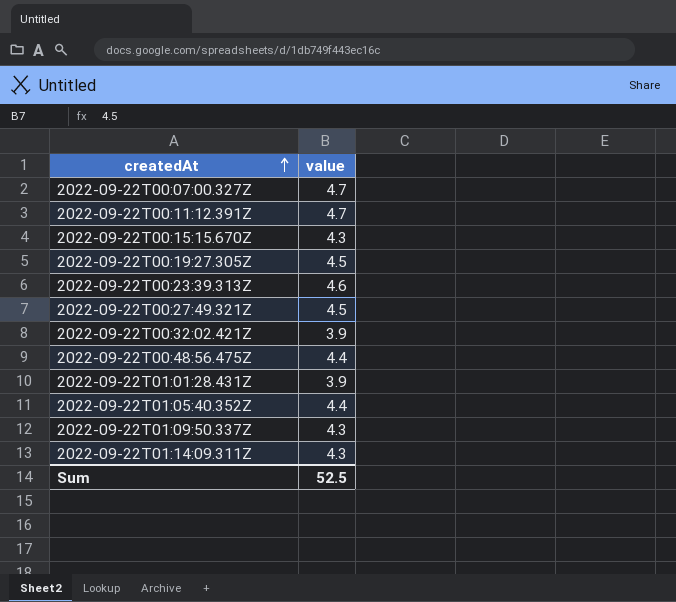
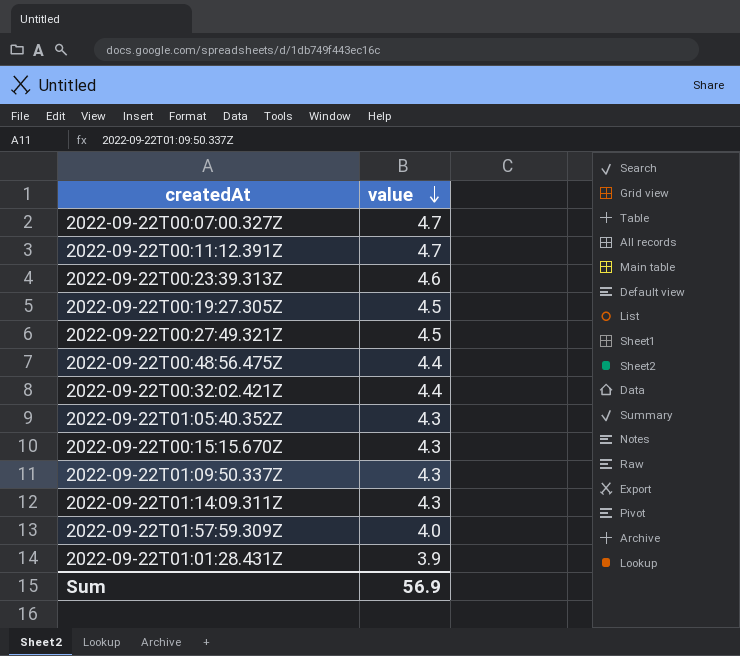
row order: createdAt ascending -> value descending
2022-09-22T00:32:02.421Z | value: 3.9 -> 4.4
2022-09-22T01:05:40.352Z | value: 4.4 -> 4.3
row 2022-09-22T01:57:59.309Z: none -> 4.0
Sum | value: 52.5 -> 56.9

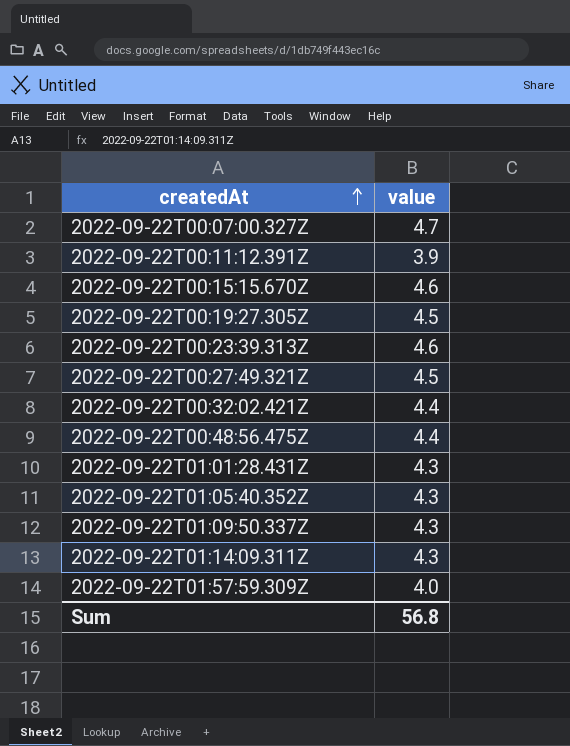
row order: value descending -> createdAt ascending
2022-09-22T00:11:12.391Z | value: 4.7 -> 3.9
2022-09-22T00:15:15.670Z | value: 4.3 -> 4.6
2022-09-22T01:01:28.431Z | value: 3.9 -> 4.3
Sum | value: 56.9 -> 56.8

